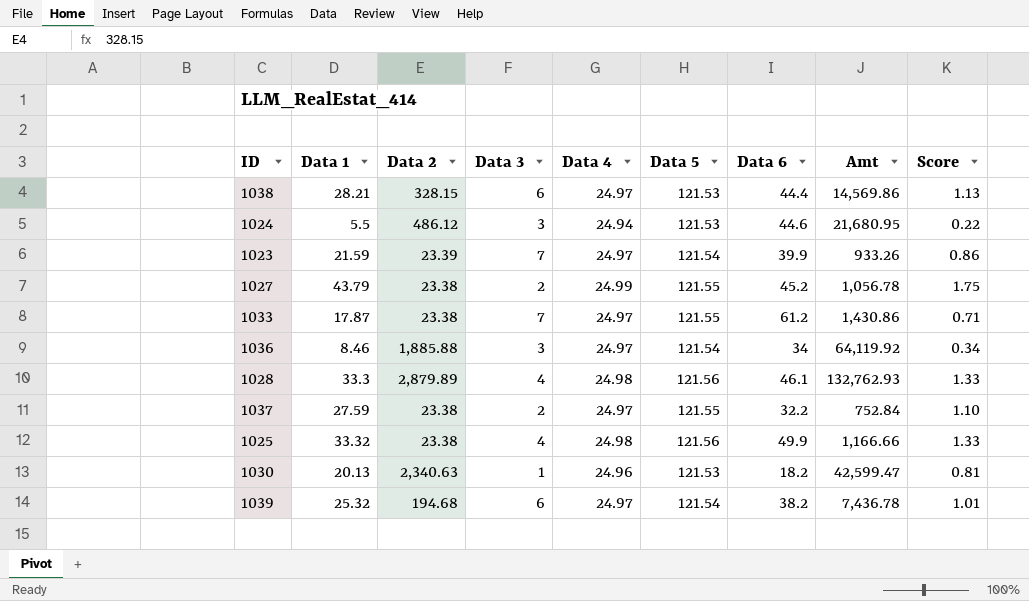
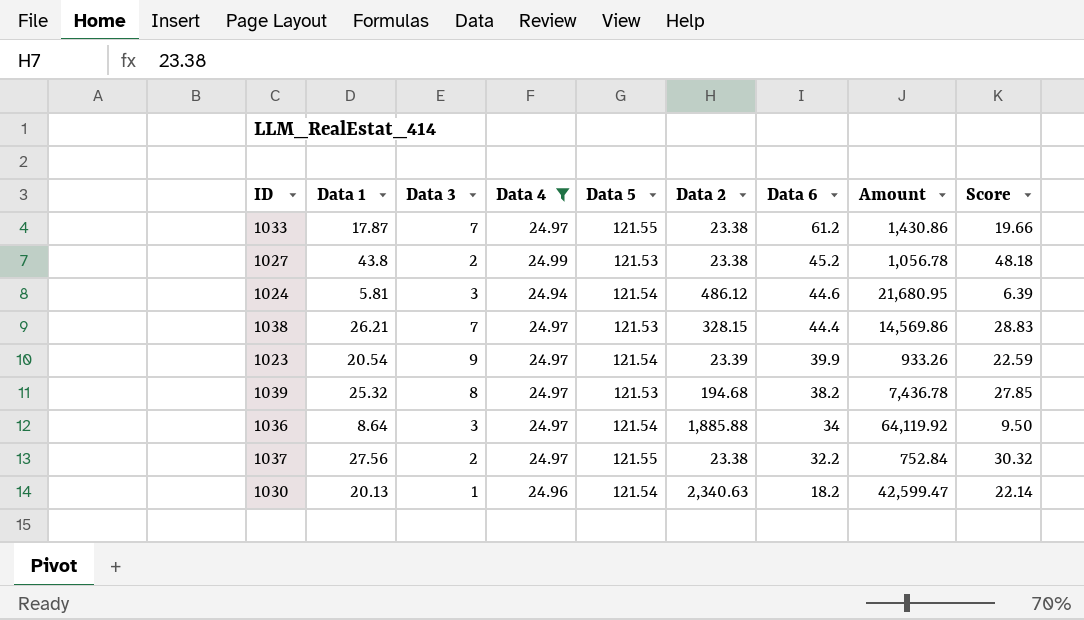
filter: none -> Data 4 != 24.98
row order: none -> Data 6 descending
column Data 2 | position: 3 -> 6
column name: Amt -> Amount
column Score | formula: [Data 1] * 0.04 -> [Data 1] * 1.1
1027 | Data 1: 43.79 -> 43.8
1027 | Data 5: 121.55 -> 121.53
1024 | Data 1: 5.5 -> 5.81
1024 | Data 5: 121.53 -> 121.54
1038 | Data 1: 28.21 -> 26.21
1038 | Data 3: 6 -> 7
1023 | Data 1: 21.59 -> 20.54
1023 | Data 3: 7 -> 9
1039 | Data 3: 6 -> 8
1039 | Data 5: 121.54 -> 121.53
1036 | Data 1: 8.46 -> 8.64
1037 | Data 1: 27.59 -> 27.56
1030 | Data 5: 121.53 -> 121.54

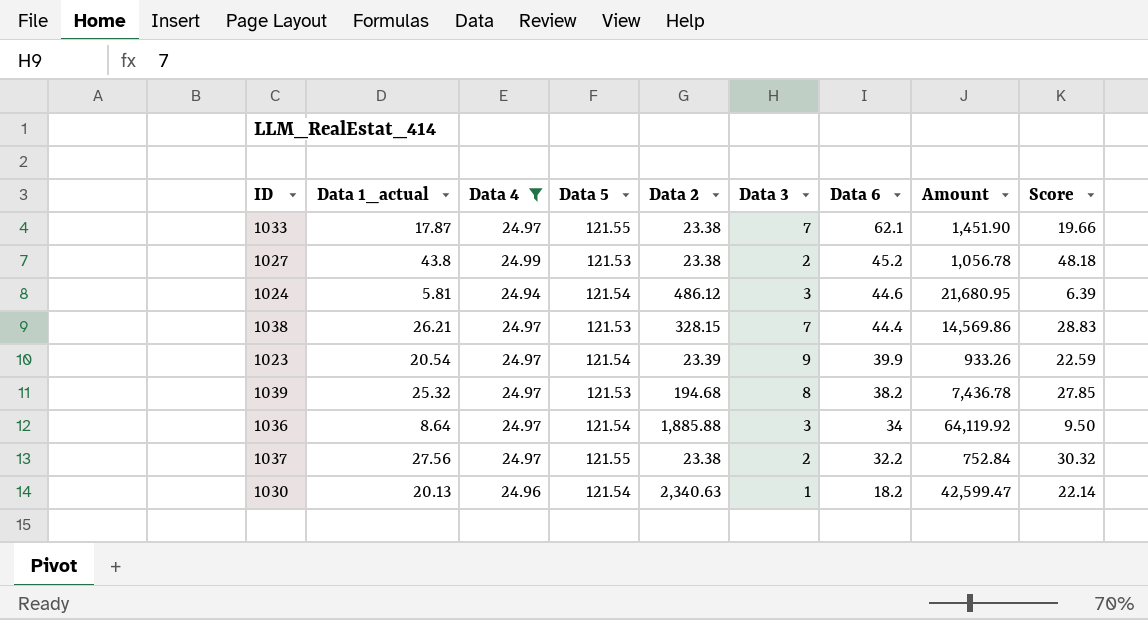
column name: Data 1 -> Data 1_actual
column Data 3 | position: 3 -> 6
1033 | Data 6: 61.2 -> 62.1
1033 | Amount: 1,430.86 -> 1,451.90

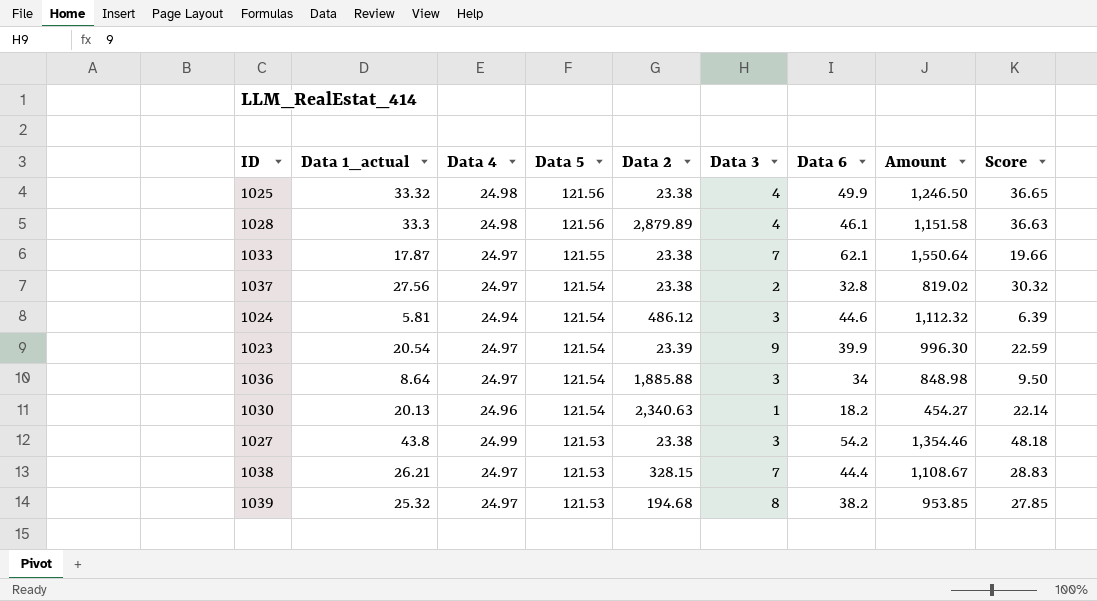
filter: Data 4 != 24.98 -> none
row order: Data 6 descending -> Data 5 descending
column Amount | formula: [Data 2] * [Data 6] -> [Data 4] * [Data 6]
1037 | Data 5: 121.55 -> 121.54
1037 | Data 6: 32.2 -> 32.8
1027 | Data 3: 2 -> 3
1027 | Data 6: 45.2 -> 54.2

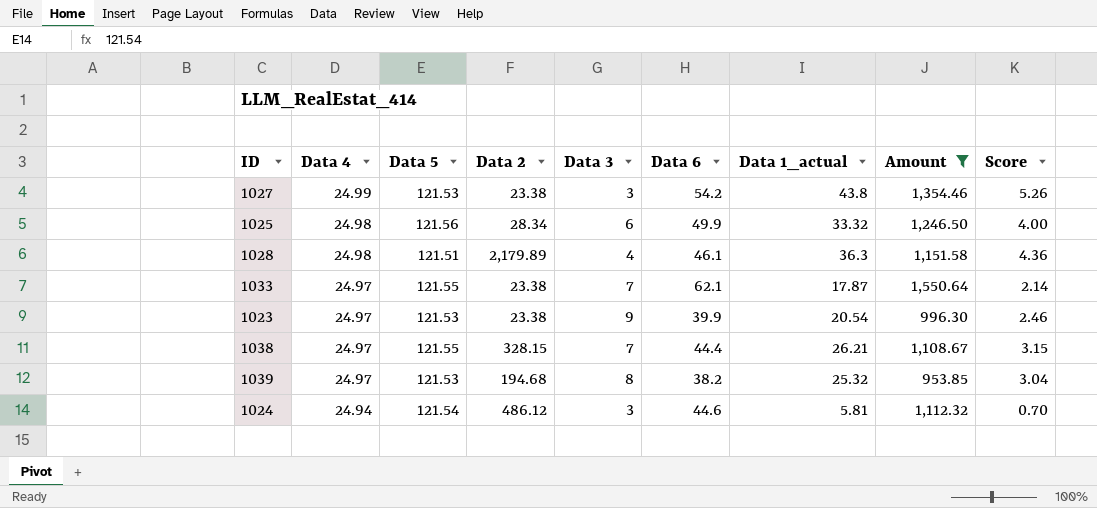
filter: none -> Amount >= 953.85
row order: Data 5 descending -> Data 4 descending
column Data 1_actual | position: 2 -> 7
column Score | formula: [Data 1_actual] * 1.1 -> [Data 1_actual] * 0.12
1025 | Data 2: 23.38 -> 28.34
1025 | Data 3: 4 -> 6
1028 | Data 5: 121.56 -> 121.51
1028 | Data 2: 2,879.89 -> 2,179.89
1028 | Data 1_actual: 33.3 -> 36.3
1023 | Data 5: 121.54 -> 121.53
1023 | Data 2: 23.39 -> 23.38
1038 | Data 5: 121.53 -> 121.55

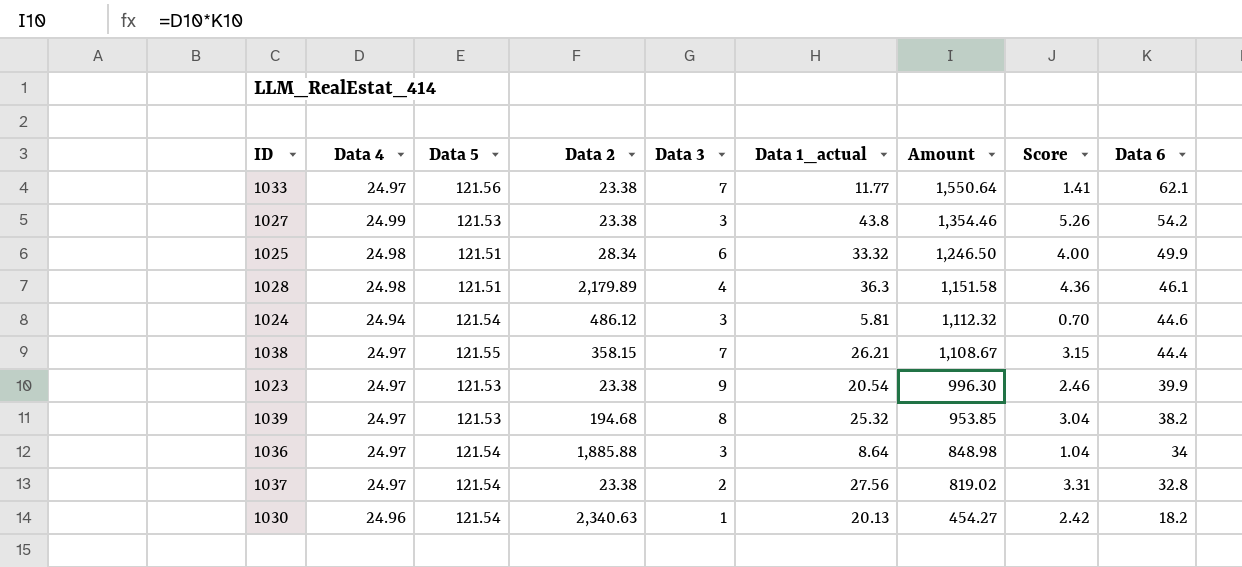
filter: Amount >= 953.85 -> none
row order: Data 4 descending -> Amount descending
column Data 6 | position: 6 -> 9
1033 | Data 5: 121.55 -> 121.56
1033 | Data 1_actual: 17.87 -> 11.77
1033 | Score: 2.14 -> 1.41
1025 | Data 5: 121.56 -> 121.51
1038 | Data 2: 328.15 -> 358.15

